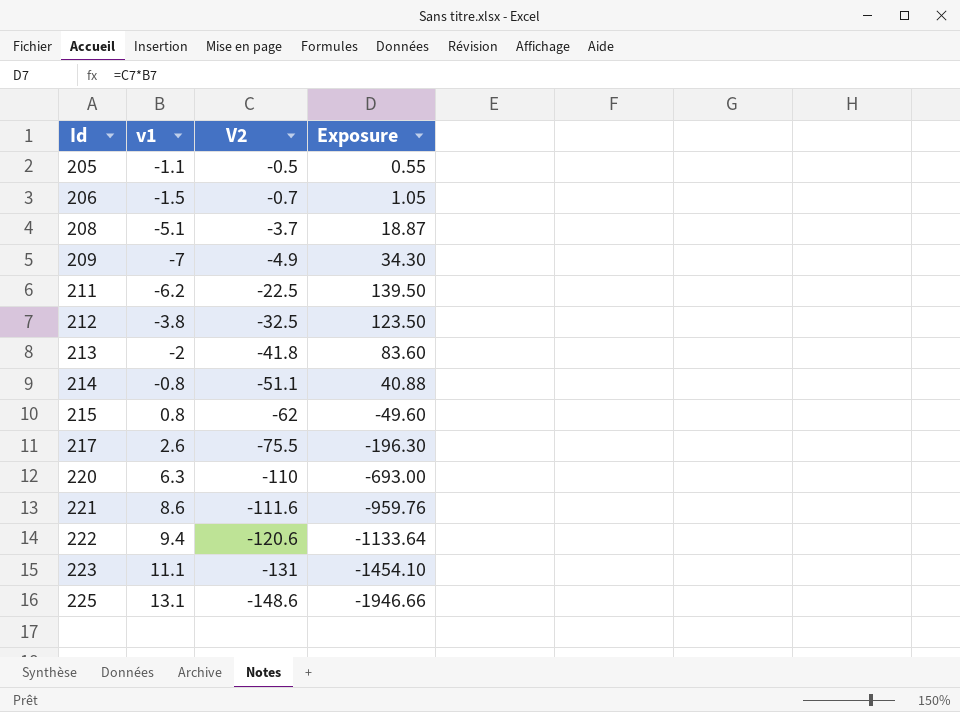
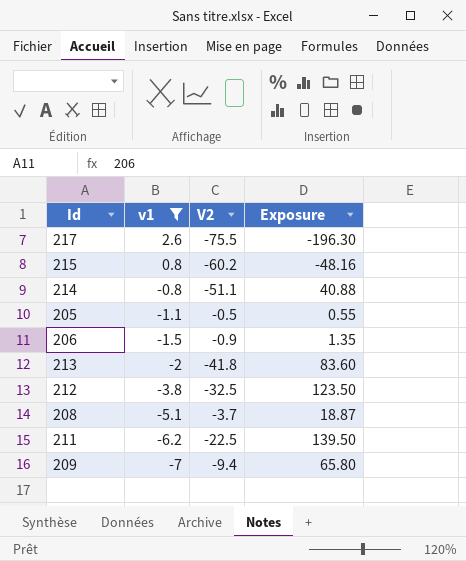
filter: none -> v1 <= 2.6
row order: Id ascending -> v1 descending
215 | V2: -62 -> -60.2
215 | Exposure: -49.60 -> -48.16
206 | V2: -0.7 -> -0.9
206 | Exposure: 1.05 -> 1.35
209 | V2: -4.9 -> -9.4
209 | Exposure: 34.30 -> 65.80

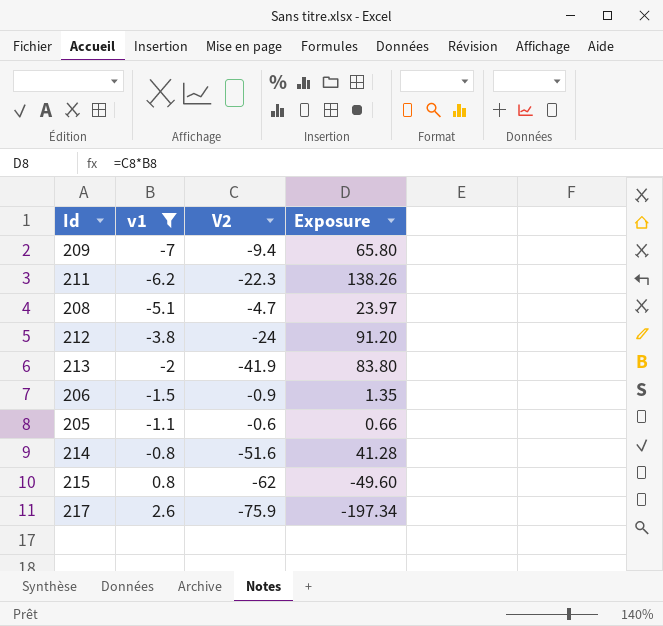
row order: v1 descending -> v1 ascending
211 | V2: -22.5 -> -22.3
211 | Exposure: 139.50 -> 138.26
208 | V2: -3.7 -> -4.7
208 | Exposure: 18.87 -> 23.97
212 | V2: -32.5 -> -24
212 | Exposure: 123.50 -> 91.20
213 | V2: -41.8 -> -41.9
213 | Exposure: 83.60 -> 83.80
205 | V2: -0.5 -> -0.6
205 | Exposure: 0.55 -> 0.66
214 | V2: -51.1 -> -51.6
214 | Exposure: 40.88 -> 41.28
215 | V2: -60.2 -> -62
215 | Exposure: -48.16 -> -49.60
217 | V2: -75.5 -> -75.9
217 | Exposure: -196.30 -> -197.34

